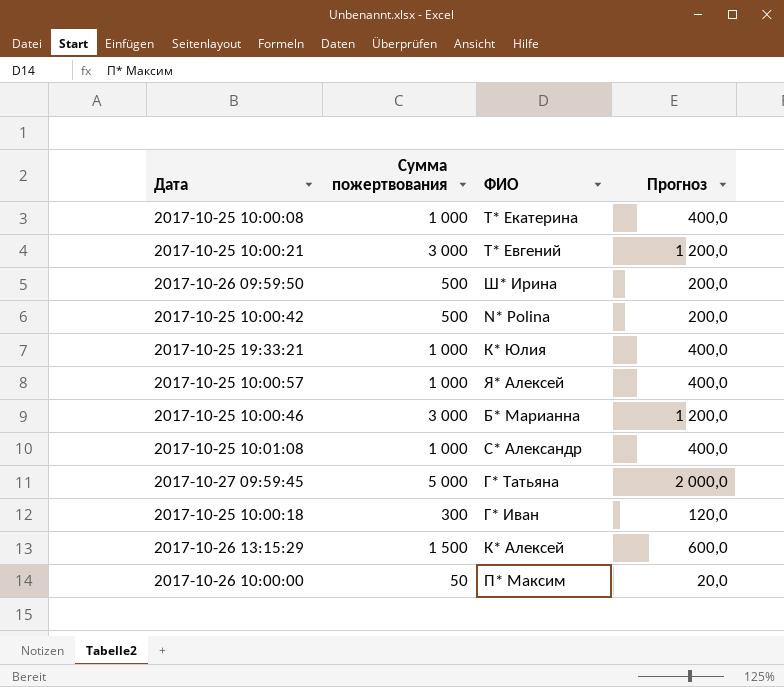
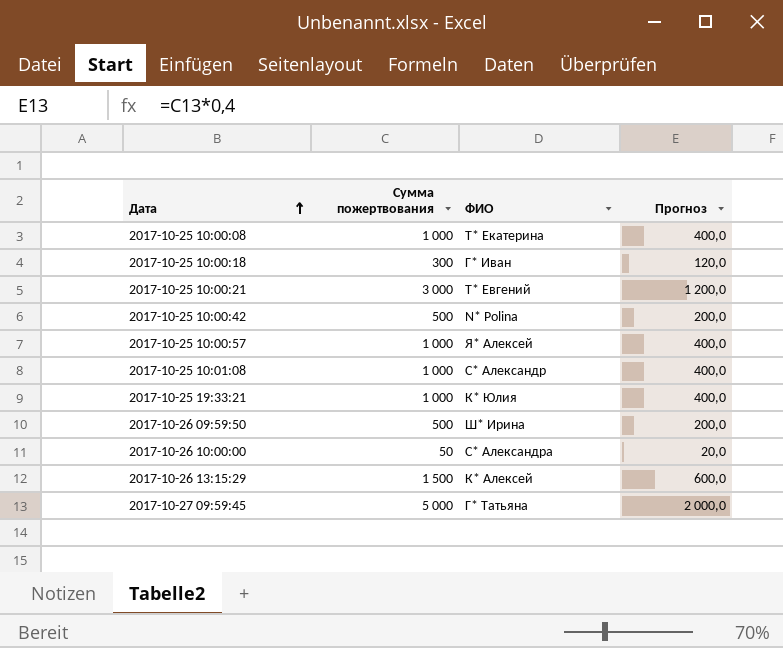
row order: none -> Дата ascending
row 2017-10-25 10:00:46: 3 000 | Б* Марианна | 1 200,0 -> none
2017-10-26 10:00:00 | ФИО: П* Максим -> С* Александра

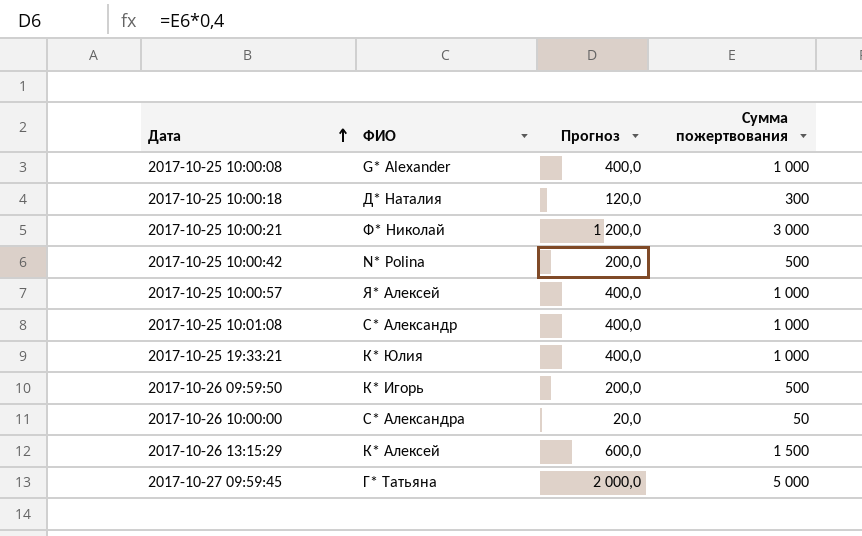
column Сумма пожертвования | position: 2 -> 4
2017-10-25 10:00:08 | ФИО: Т* Екатерина -> G* Alexander
2017-10-25 10:00:18 | ФИО: Г* Иван -> Д* Наталия
2017-10-25 10:00:21 | ФИО: Т* Евгений -> Ф* Николай
2017-10-26 09:59:50 | ФИО: Ш* Ирина -> К* Игорь

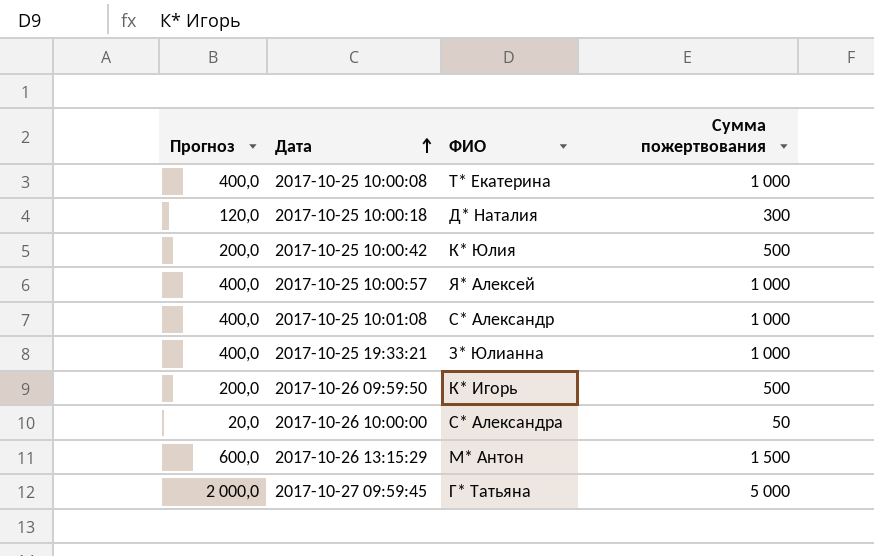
column Прогноз | position: 3 -> 1
row 2017-10-25 10:00:21: Ф* Николай | 1 200,0 | 3 000 -> none
2017-10-25 10:00:08 | ФИО: G* Alexander -> Т* Екатерина
2017-10-25 10:00:42 | ФИО: N* Polina -> К* Юлия
2017-10-25 19:33:21 | ФИО: К* Юлия -> З* Юлианна
2017-10-26 13:15:29 | ФИО: К* Алексей -> М* Антон

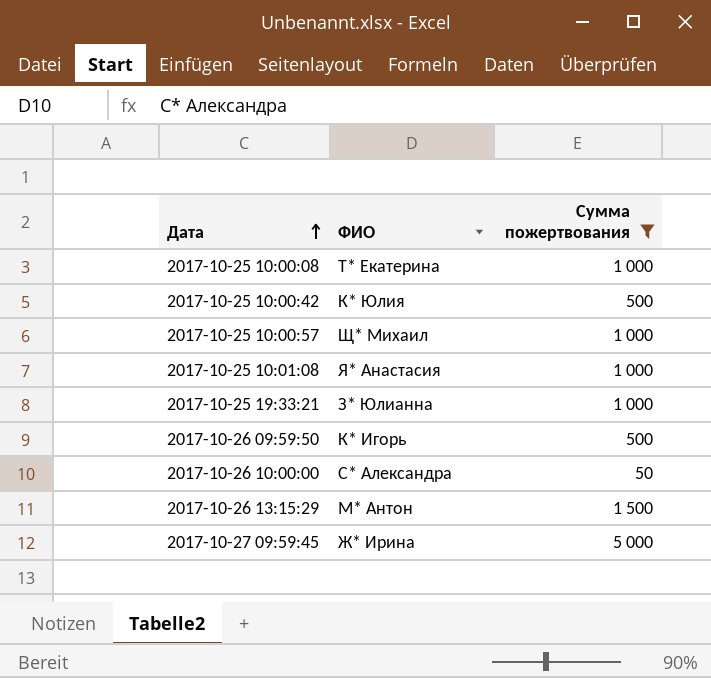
filter: none -> Сумма пожертвования != 300
column Прогноз | formula: [Сумма пожертвования] * 0,4 -> none
2017-10-25 10:00:57 | ФИО: Я* Алексей -> Щ* Михаил
2017-10-25 10:01:08 | ФИО: С* Александр -> Я* Анастасия
2017-10-27 09:59:45 | ФИО: Г* Татьяна -> Ж* Ирина

